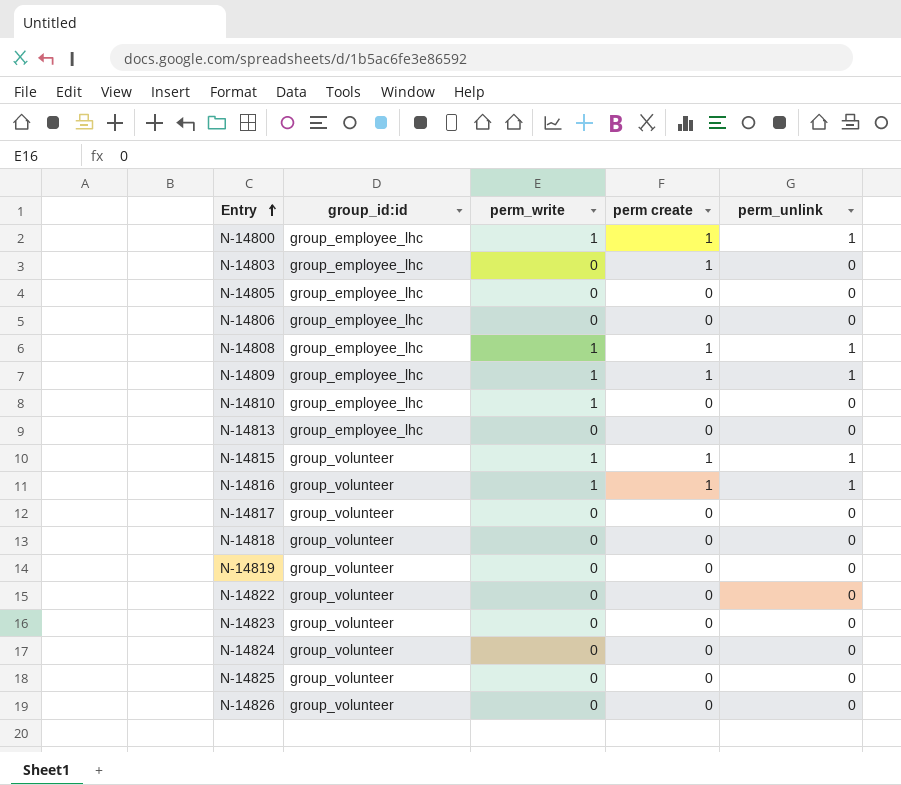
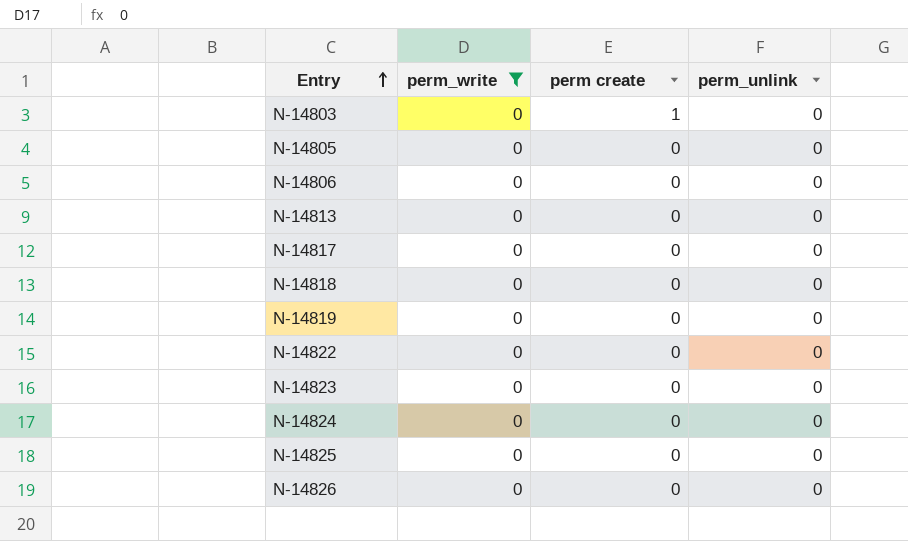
filter: none -> perm_write = 0
column group_id:id | position: 2 -> none

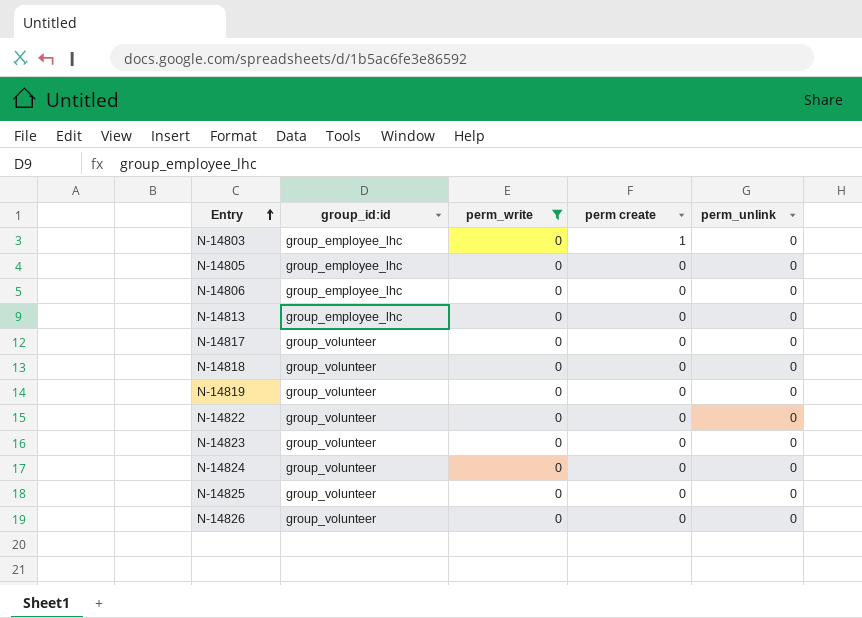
column group_id:id | position: none -> 2

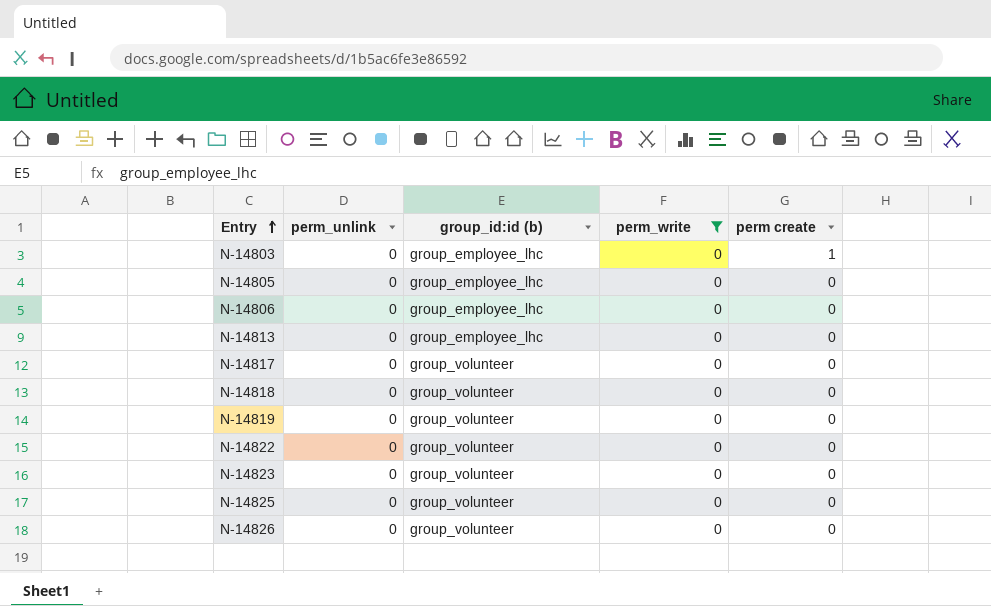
column perm_unlink | position: 5 -> 2
column name: group_id:id -> group_id:id (b)
row N-14824: group_volunteer | 0 | 0 | 0 -> none

